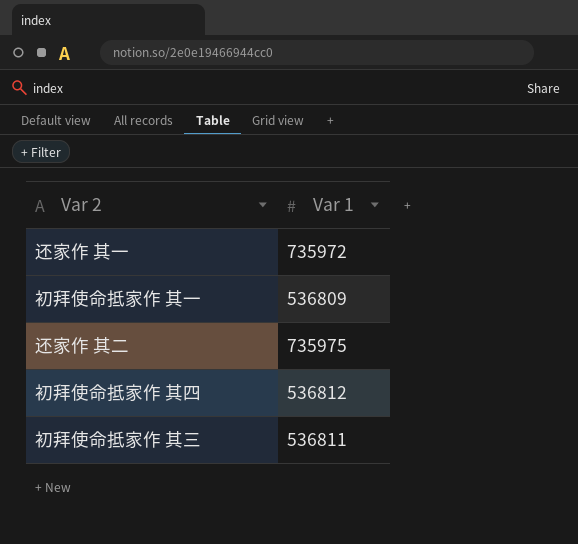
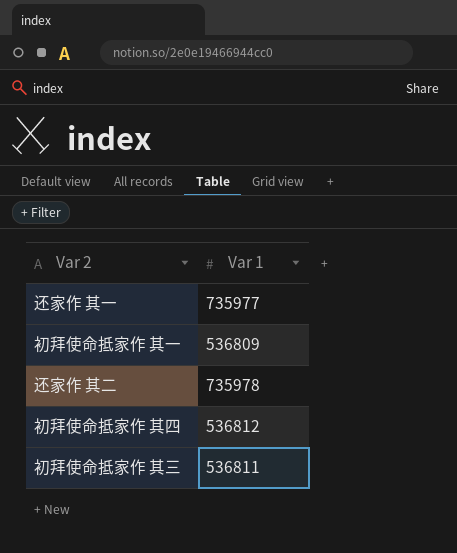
还家作 其一 | Var 1: 735972 -> 735977
还家作 其二 | Var 1: 735975 -> 735978

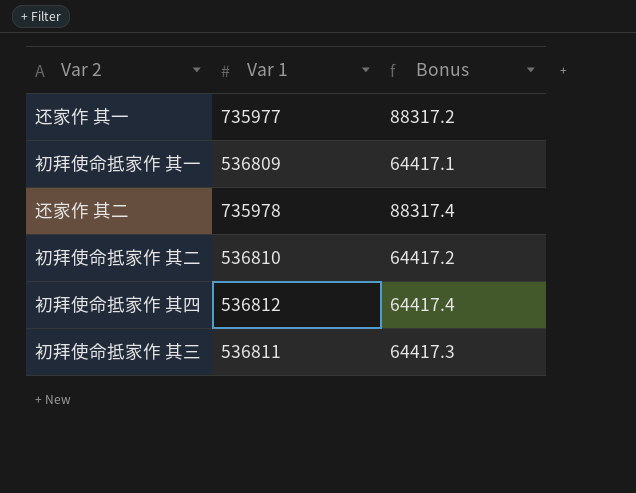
column Bonus | formula: none -> [Var 1] * 0.12
row 初拜使命抵家作 其二: none -> 536810 | 64417.2

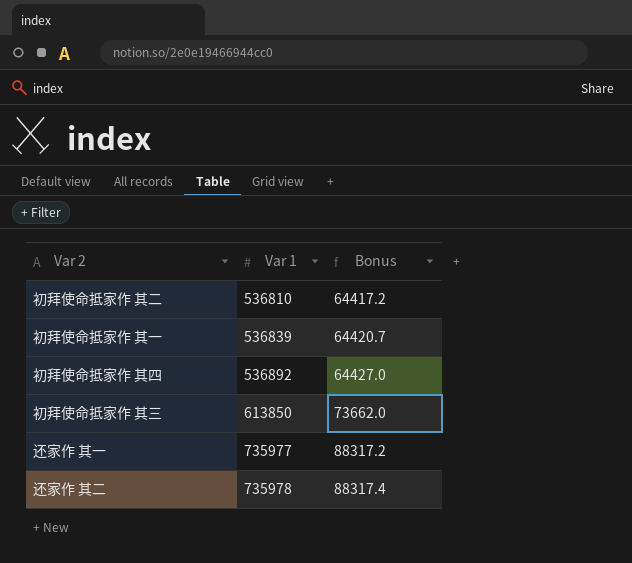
row order: none -> Var 1 ascending
初拜使命抵家作 其一 | Var 1: 536809 -> 536839
初拜使命抵家作 其一 | Bonus: 64417.1 -> 64420.7
初拜使命抵家作 其四 | Var 1: 536812 -> 536892
初拜使命抵家作 其四 | Bonus: 64417.4 -> 64427.0
初拜使命抵家作 其三 | Var 1: 536811 -> 613850
初拜使命抵家作 其三 | Bonus: 64417.3 -> 73662.0

